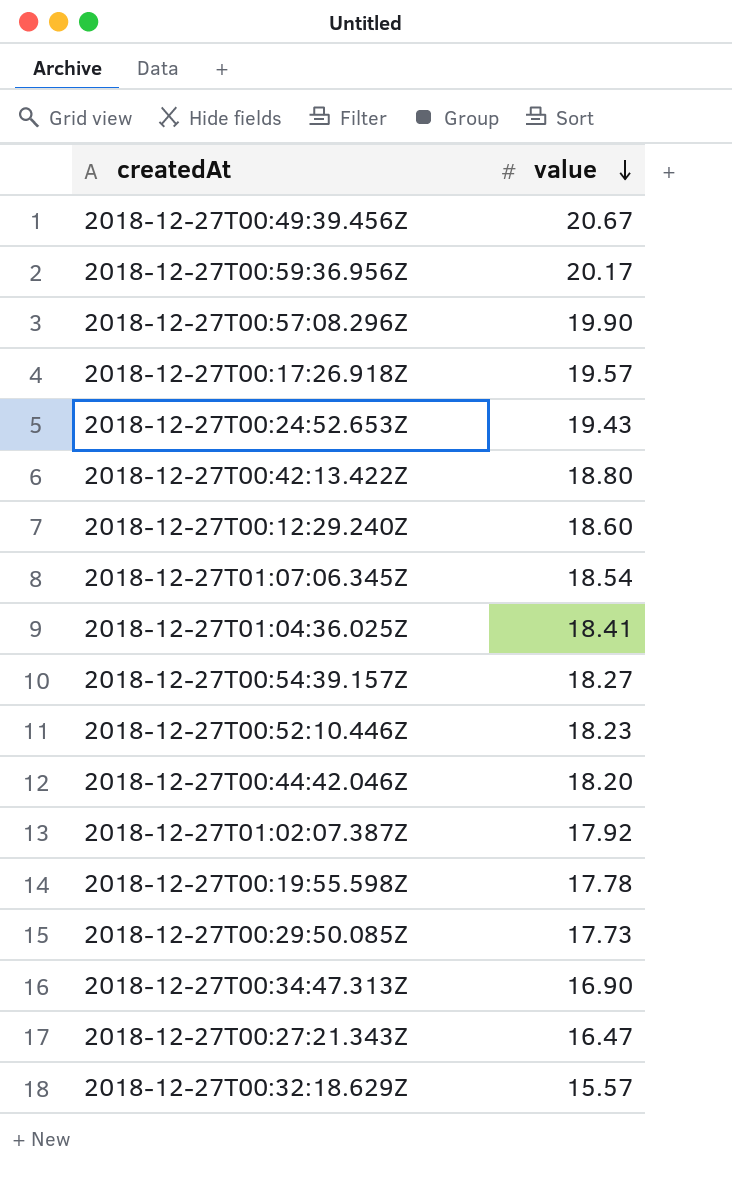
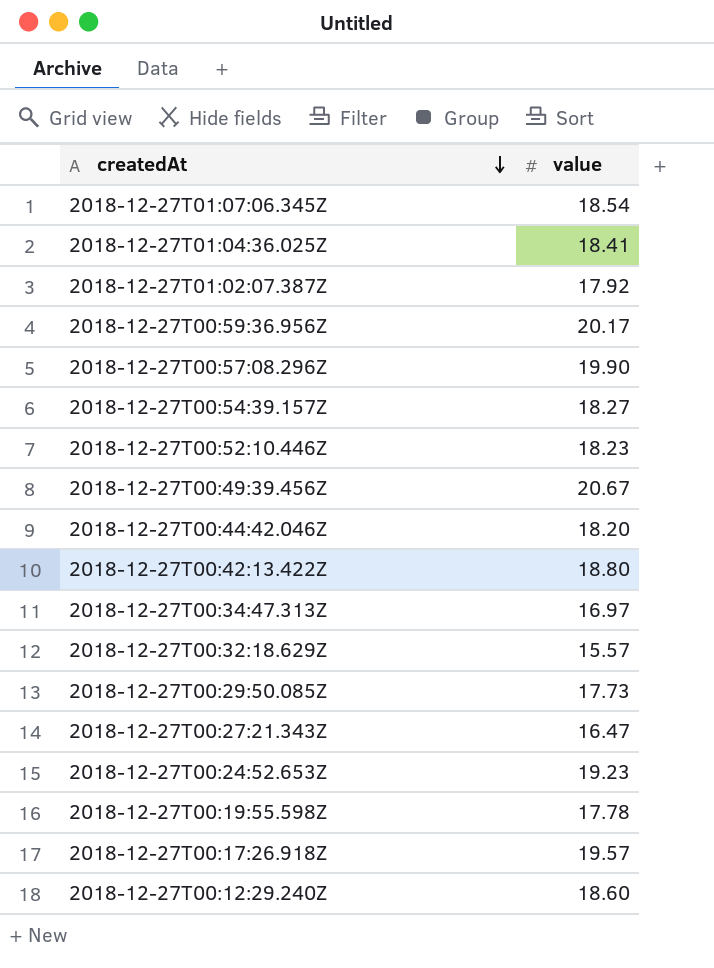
row order: value descending -> createdAt descending
2018-12-27T00:34:47.313Z | value: 16.90 -> 16.97
2018-12-27T00:24:52.653Z | value: 19.43 -> 19.23

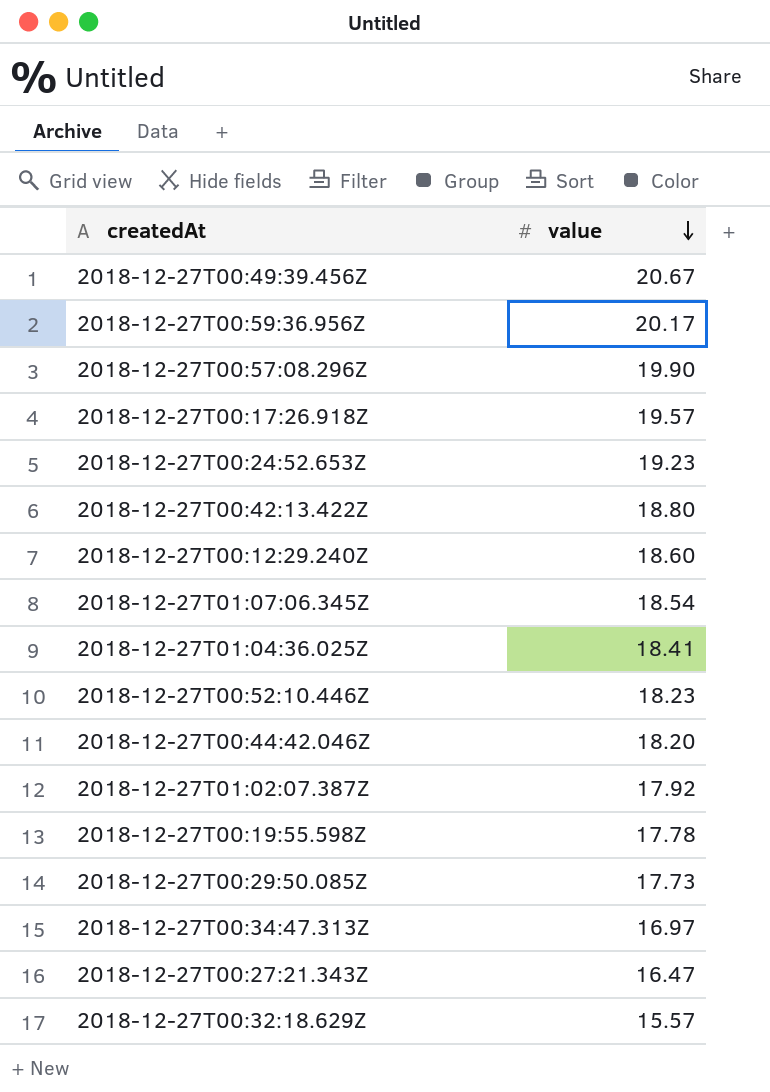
row order: createdAt descending -> value descending
row 2018-12-27T00:54:39.157Z: 18.27 -> none

